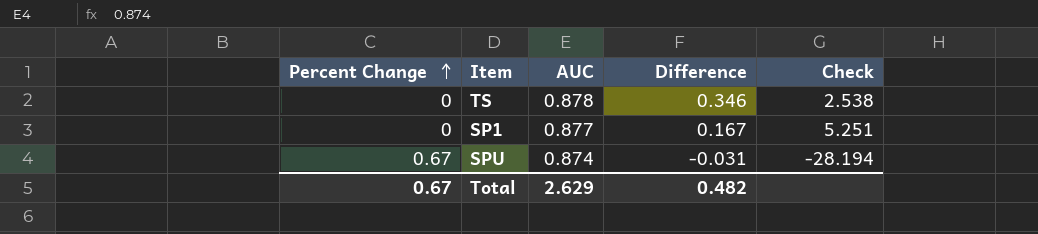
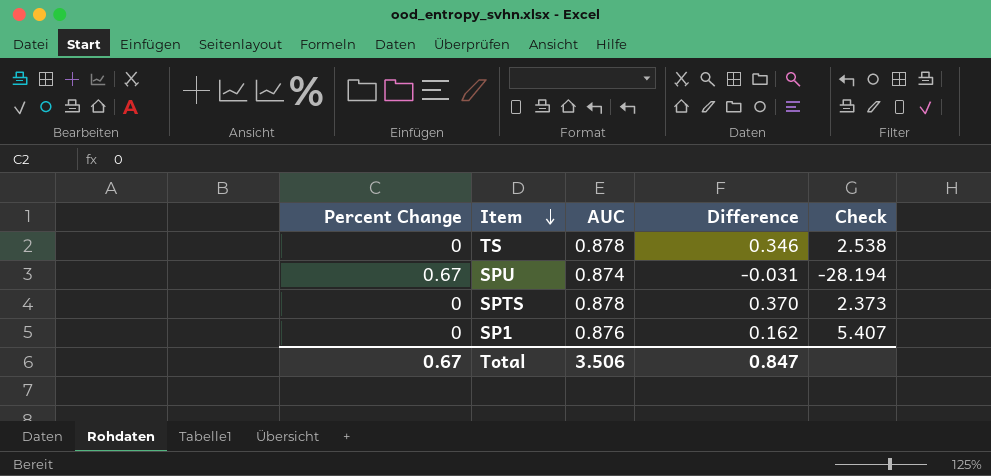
row order: Percent Change ascending -> Item descending
row SPTS: none -> 0 | 0.878 | 0.370 | 2.373
SP1 | AUC: 0.877 -> 0.876
SP1 | Difference: 0.167 -> 0.162
SP1 | Check: 5.251 -> 5.407
Total | AUC: 2.629 -> 3.506
Total | Difference: 0.482 -> 0.847

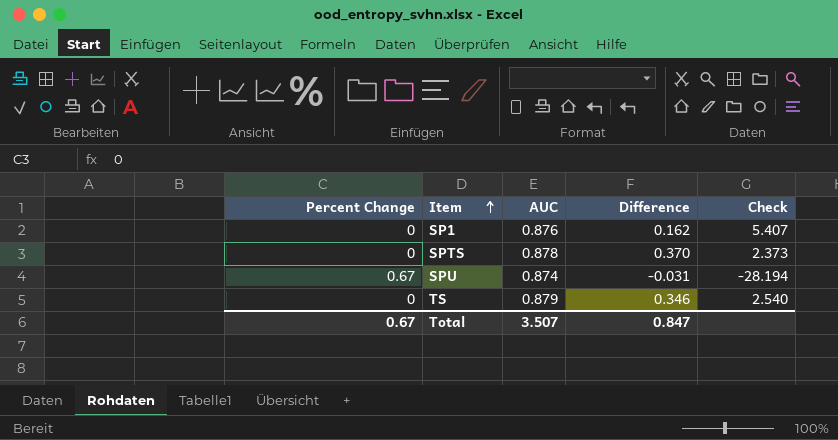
row order: Item descending -> Item ascending
TS | AUC: 0.878 -> 0.879
TS | Check: 2.538 -> 2.540
Total | AUC: 3.506 -> 3.507

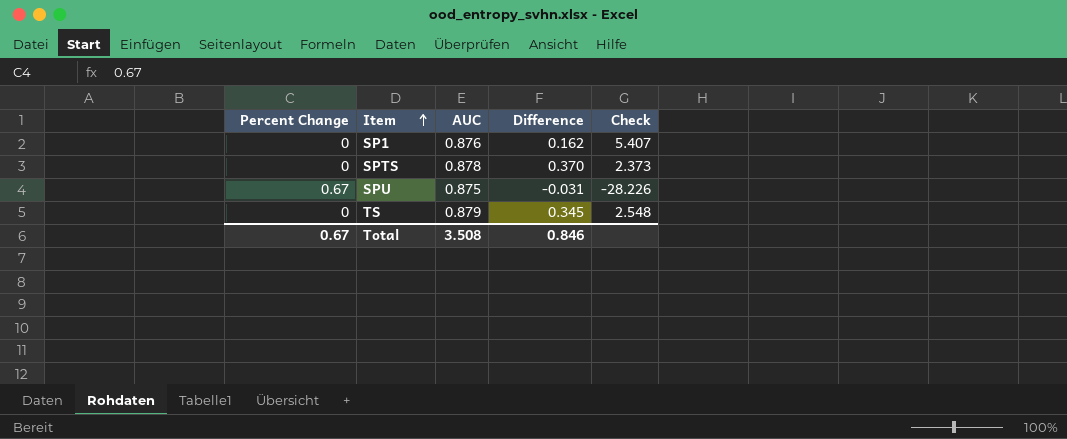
SPU | AUC: 0.874 -> 0.875
SPU | Check: -28.194 -> -28.226
TS | Difference: 0.346 -> 0.345
TS | Check: 2.540 -> 2.548
Total | AUC: 3.507 -> 3.508
Total | Difference: 0.847 -> 0.846

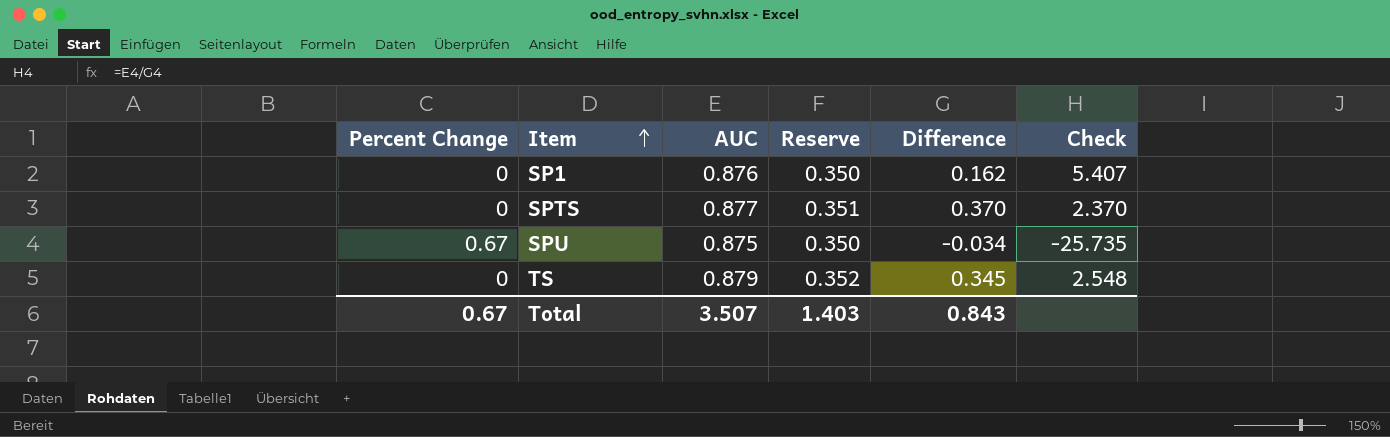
column Reserve | formula: none -> [AUC] * 0.4
SPTS | AUC: 0.878 -> 0.877
SPTS | Check: 2.373 -> 2.370
SPU | Difference: -0.031 -> -0.034
SPU | Check: -28.226 -> -25.735
Total | AUC: 3.508 -> 3.507
Total | Difference: 0.846 -> 0.843

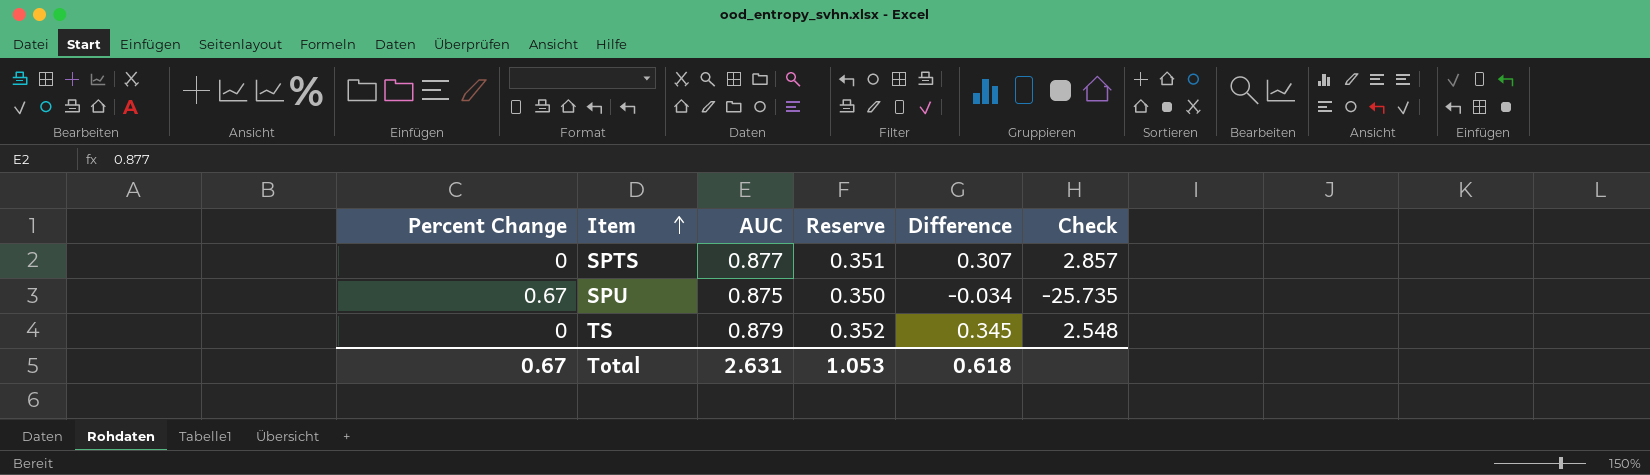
row SP1: 0 | 0.876 | 0.350 | 0.162 | 5.407 -> none
SPTS | Difference: 0.370 -> 0.307
SPTS | Check: 2.370 -> 2.857
Total | AUC: 3.507 -> 2.631
Total | Reserve: 1.403 -> 1.053
Total | Difference: 0.843 -> 0.618

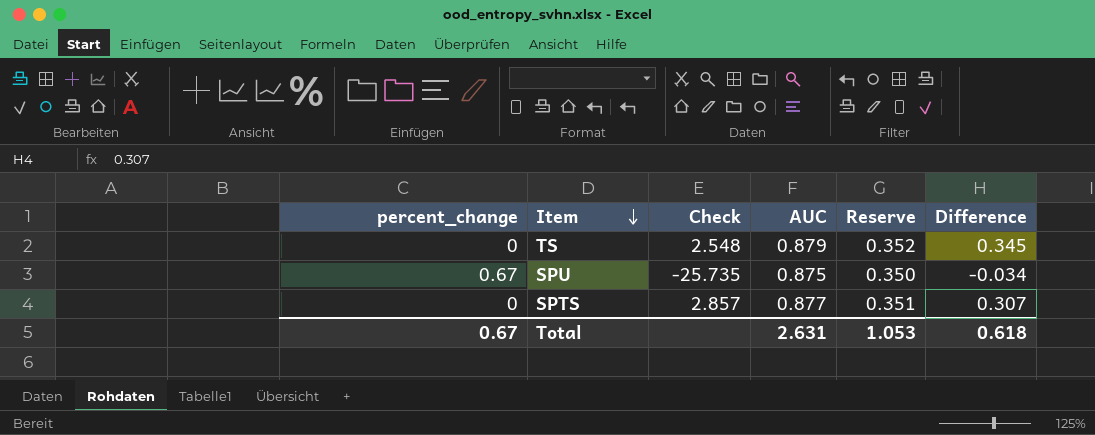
row order: Item ascending -> Item descending
column name: Percent Change -> percent_change
column Check | position: 6 -> 3

